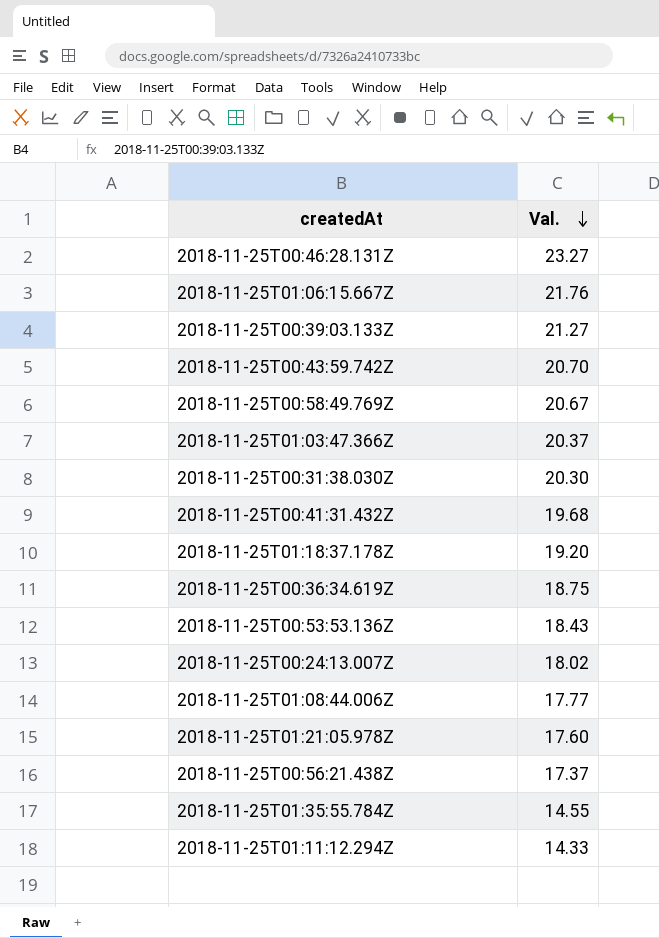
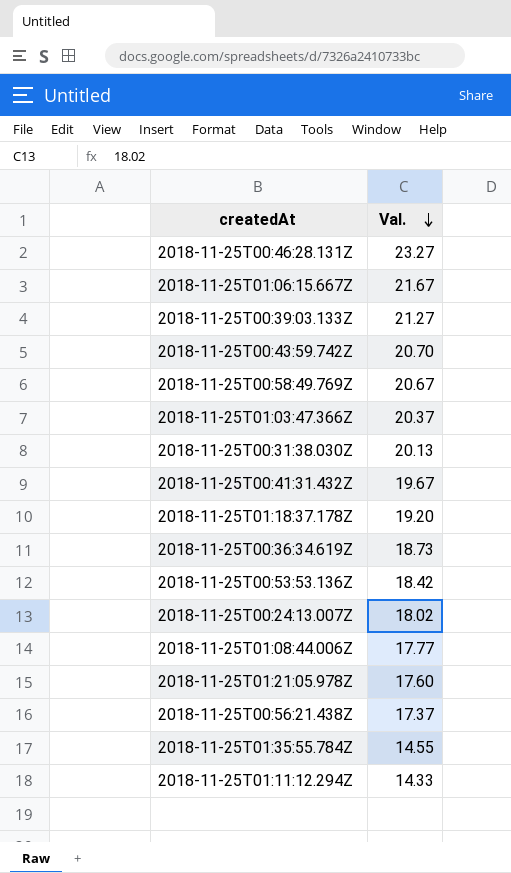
2018-11-25T01:06:15.667Z | Val.: 21.76 -> 21.67
2018-11-25T00:31:38.030Z | Val.: 20.30 -> 20.13
2018-11-25T00:41:31.432Z | Val.: 19.68 -> 19.67
2018-11-25T00:36:34.619Z | Val.: 18.75 -> 18.73
2018-11-25T00:53:53.136Z | Val.: 18.43 -> 18.42

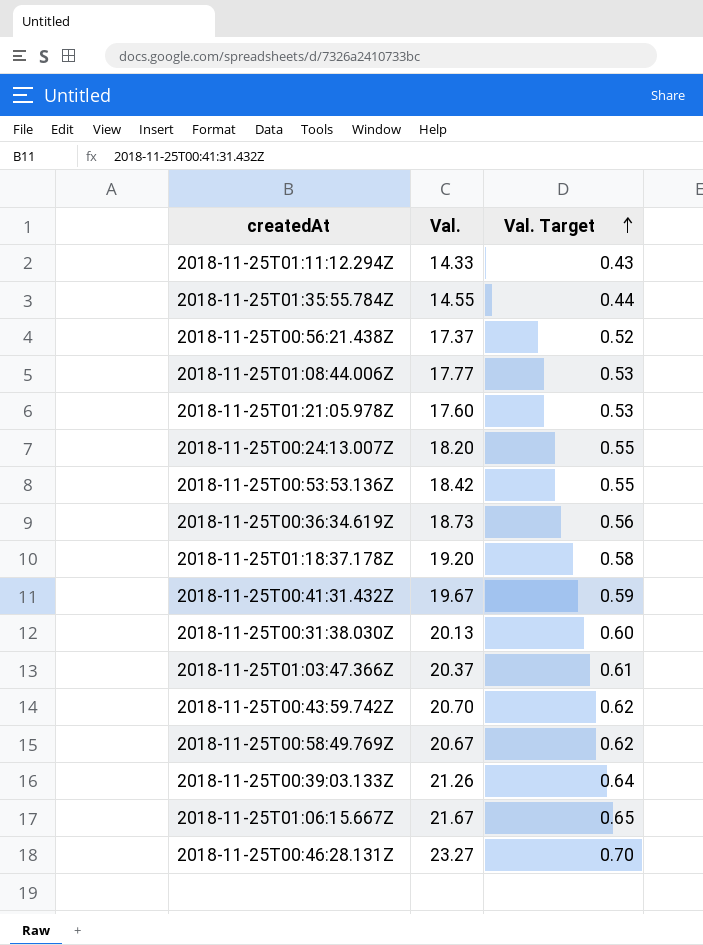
row order: Val. descending -> Val. Target ascending
column Val. Target | formula: none -> [Val.] * 0.03
2018-11-25T00:24:13.007Z | Val.: 18.02 -> 18.20
2018-11-25T00:39:03.133Z | Val.: 21.27 -> 21.26

